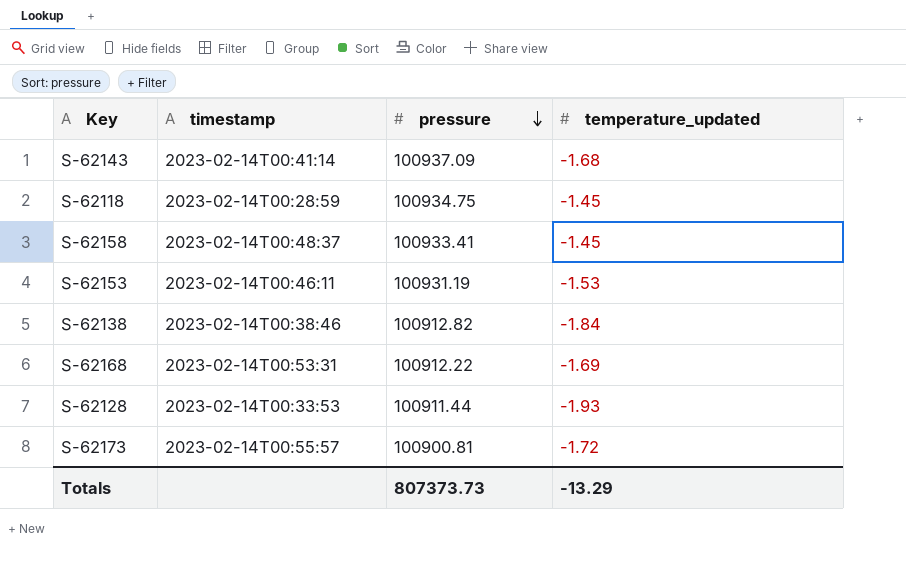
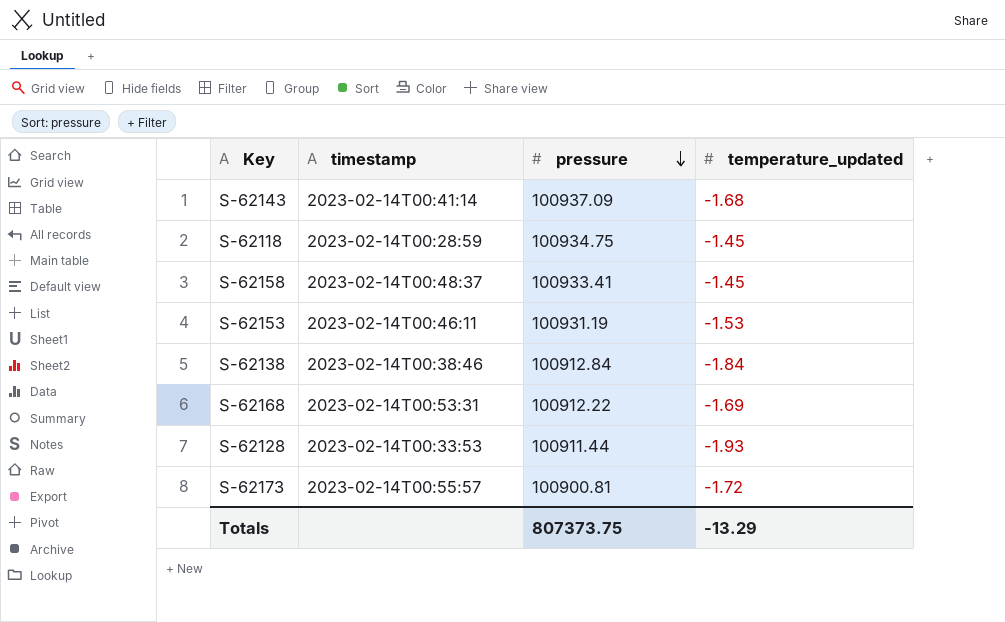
S-62138 | pressure: 100912.82 -> 100912.84
Totals | pressure: 807373.73 -> 807373.75

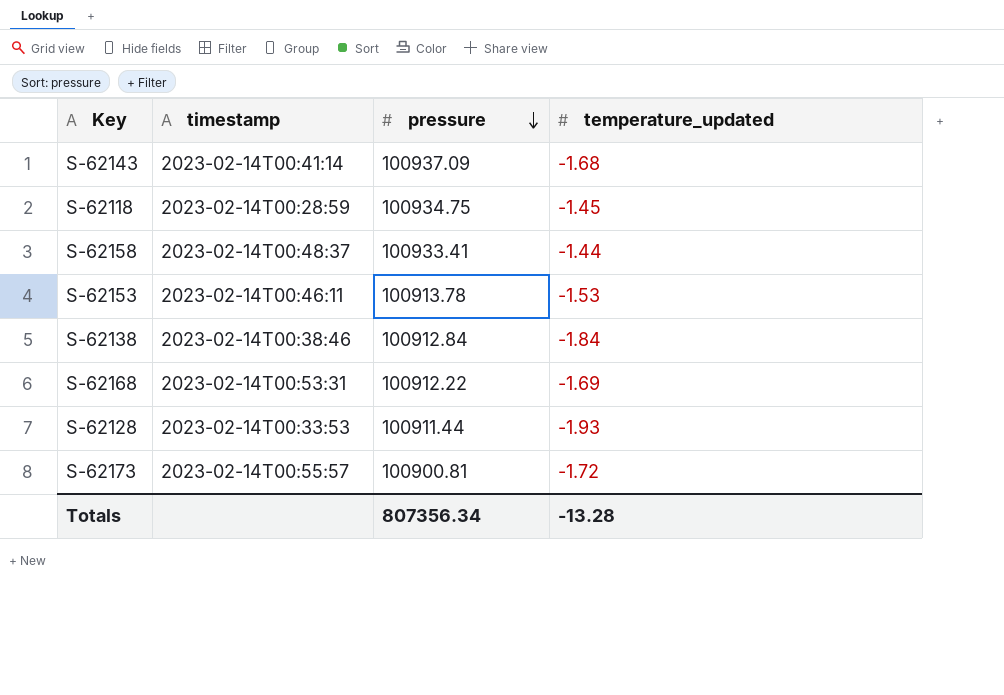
S-62158 | temperature_updated: -1.45 -> -1.44
S-62153 | pressure: 100931.19 -> 100913.78
Totals | pressure: 807373.75 -> 807356.34
Totals | temperature_updated: -13.29 -> -13.28

